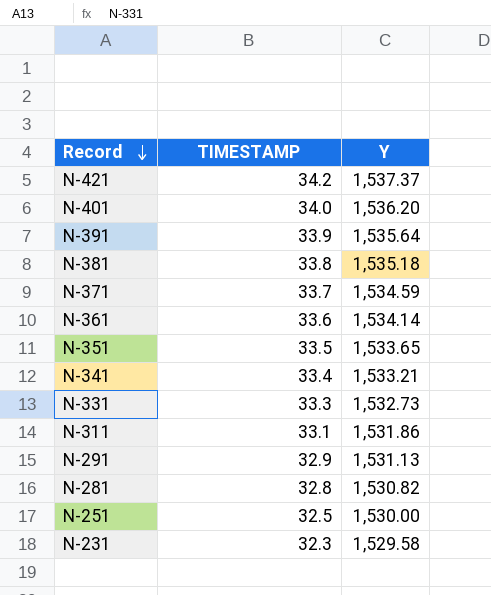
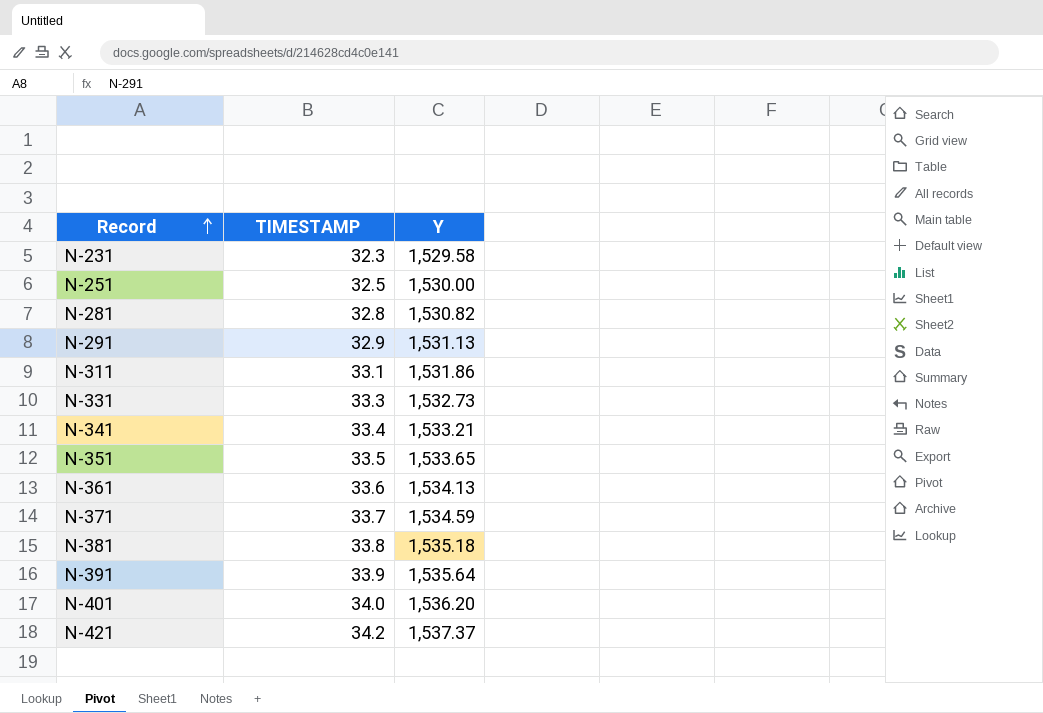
row order: Record descending -> Record ascending
N-361 | Y: 1,534.14 -> 1,534.13

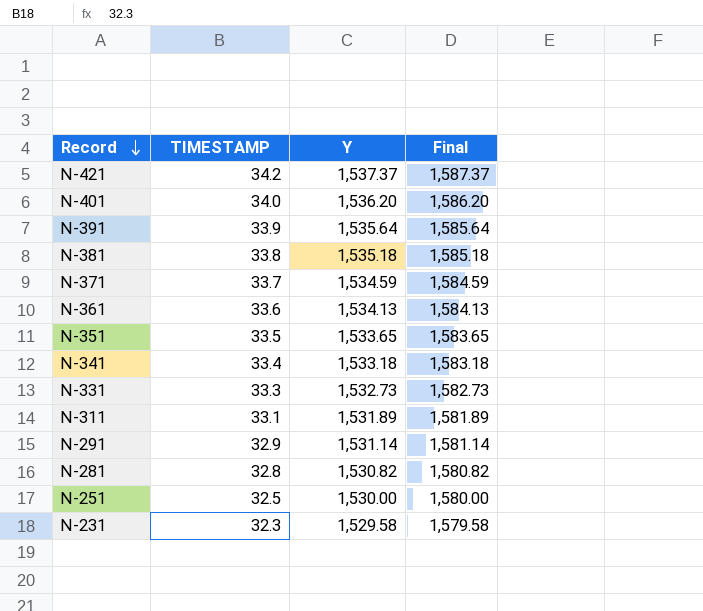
row order: Record ascending -> Record descending
column Final | formula: none -> [Y] + 50
N-341 | Y: 1,533.21 -> 1,533.18
N-311 | Y: 1,531.86 -> 1,531.89
N-291 | Y: 1,531.13 -> 1,531.14

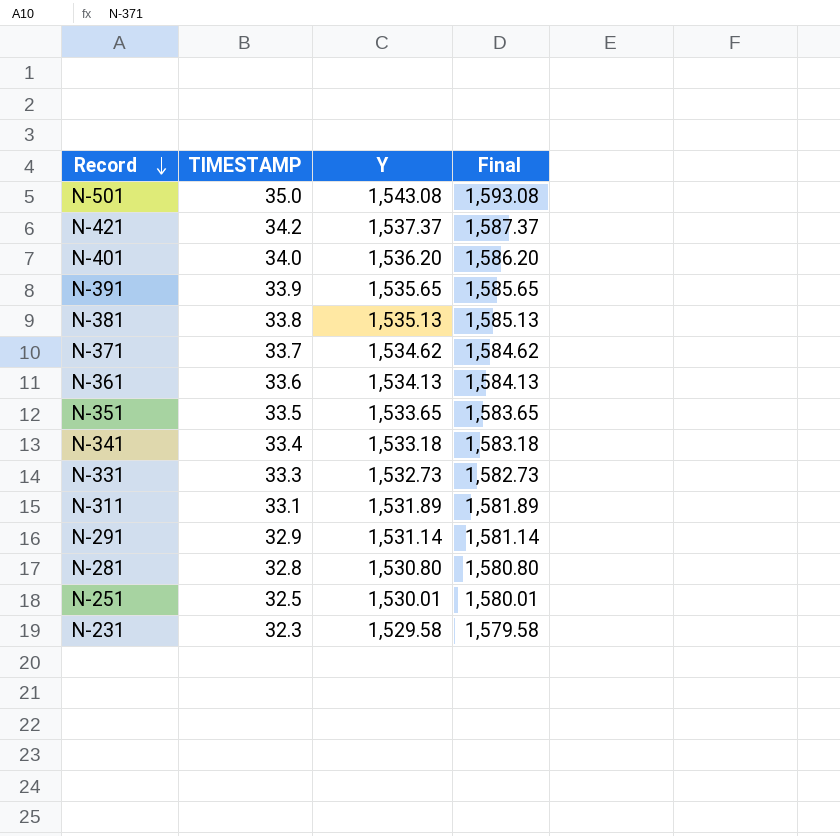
row N-501: none -> 35.0 | 1,543.08 | 1,593.08
N-391 | Y: 1,535.64 -> 1,535.65
N-391 | Final: 1,585.64 -> 1,585.65
N-381 | Y: 1,535.18 -> 1,535.13
N-381 | Final: 1,585.18 -> 1,585.13
N-371 | Y: 1,534.59 -> 1,534.62
N-371 | Final: 1,584.59 -> 1,584.62
N-281 | Y: 1,530.82 -> 1,530.80
N-281 | Final: 1,580.82 -> 1,580.80
N-251 | Y: 1,530.00 -> 1,530.01
N-251 | Final: 1,580.00 -> 1,580.01

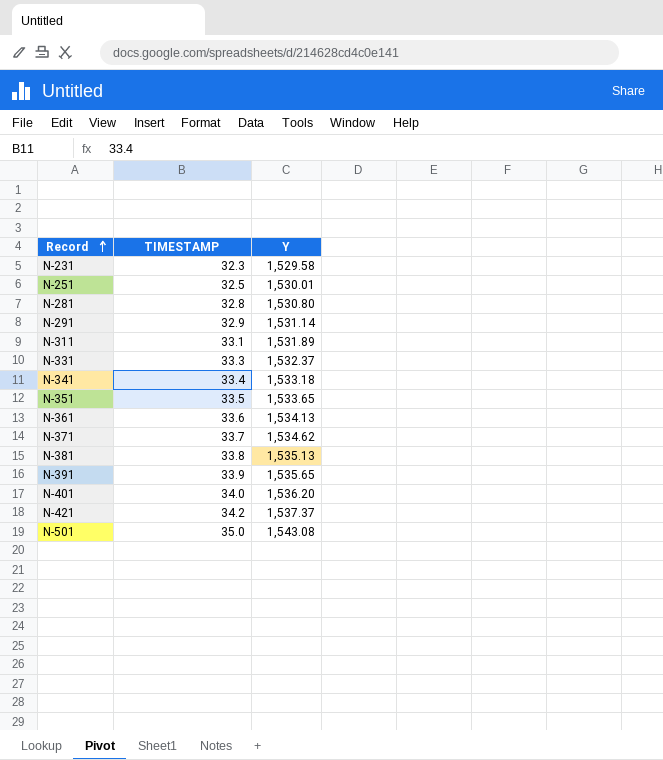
row order: Record descending -> Record ascending
column Final | formula: [Y] + 50 -> none
N-331 | Y: 1,532.73 -> 1,532.37

